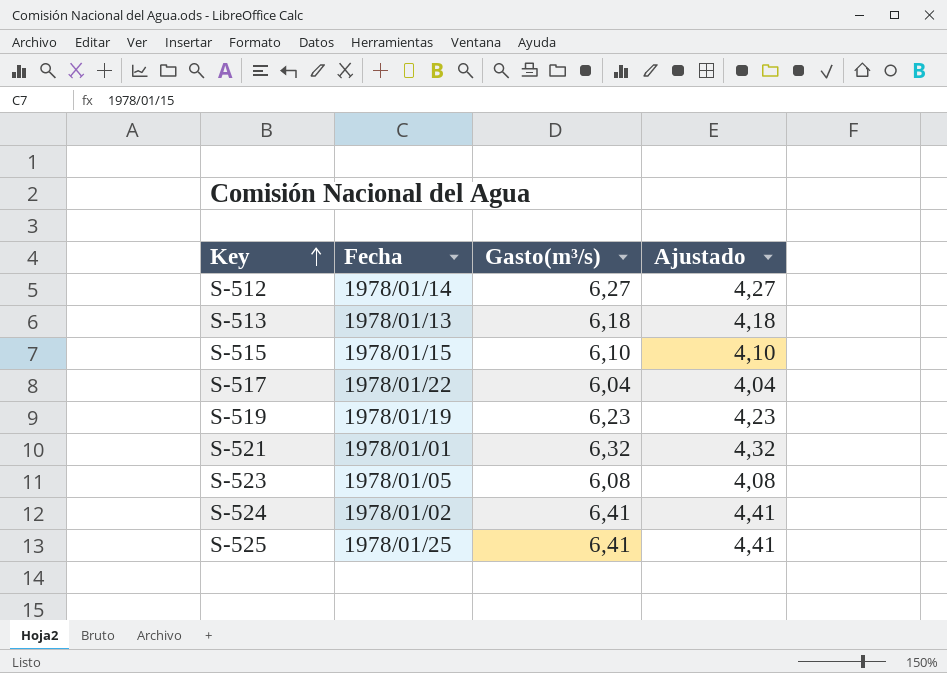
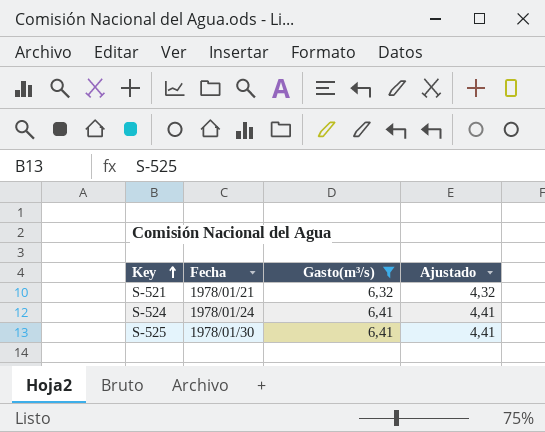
filter: none -> Gasto(m³/s) >= 6,32
S-521 | Fecha: 1978/01/01 -> 1978/01/21
S-524 | Fecha: 1978/01/02 -> 1978/01/24
S-525 | Fecha: 1978/01/25 -> 1978/01/30

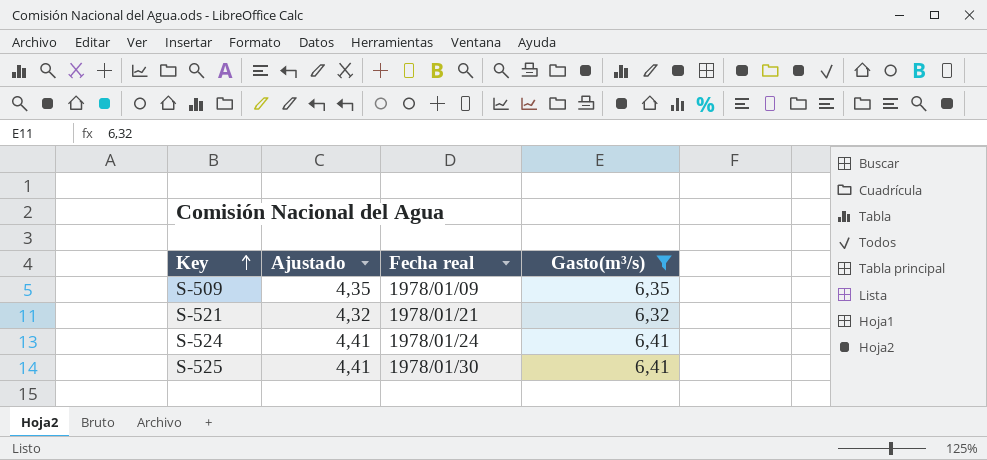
column Ajustado | position: 4 -> 2
column name: Fecha -> Fecha real
row S-509: none -> 4,35 | 1978/01/09 | 6,35

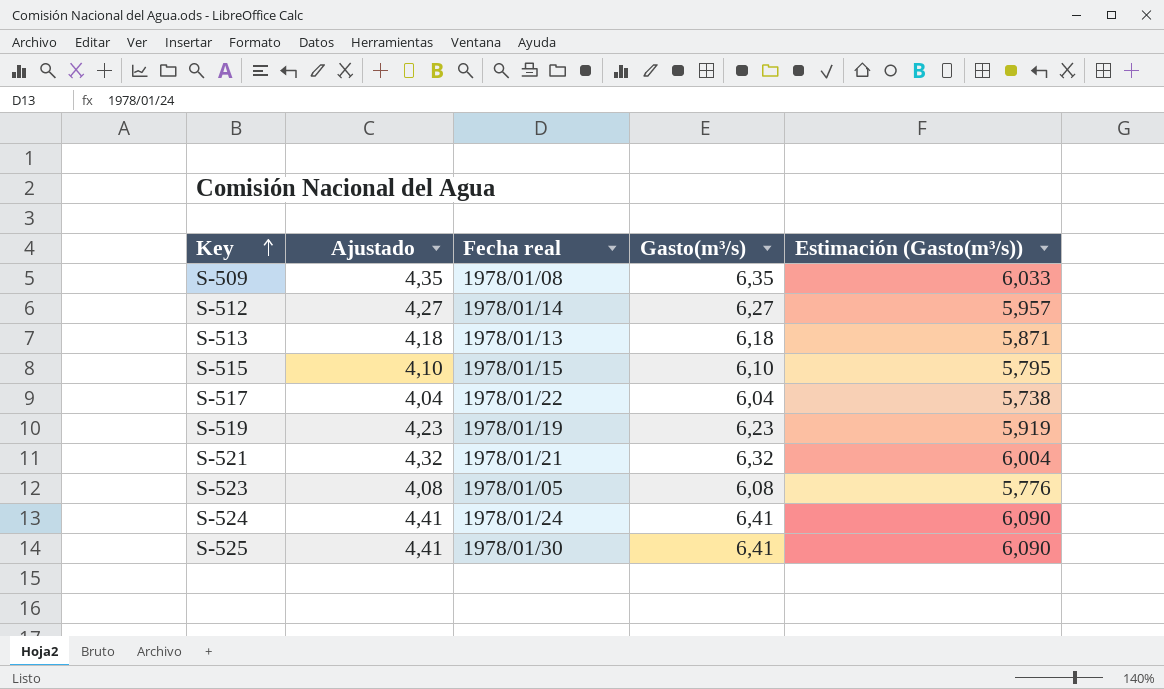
filter: Gasto(m³/s) >= 6,32 -> none
column Estimación (Gasto(m³/s)) | formula: none -> [Gasto(m³/s)] * 0,95
S-509 | Fecha real: 1978/01/09 -> 1978/01/08

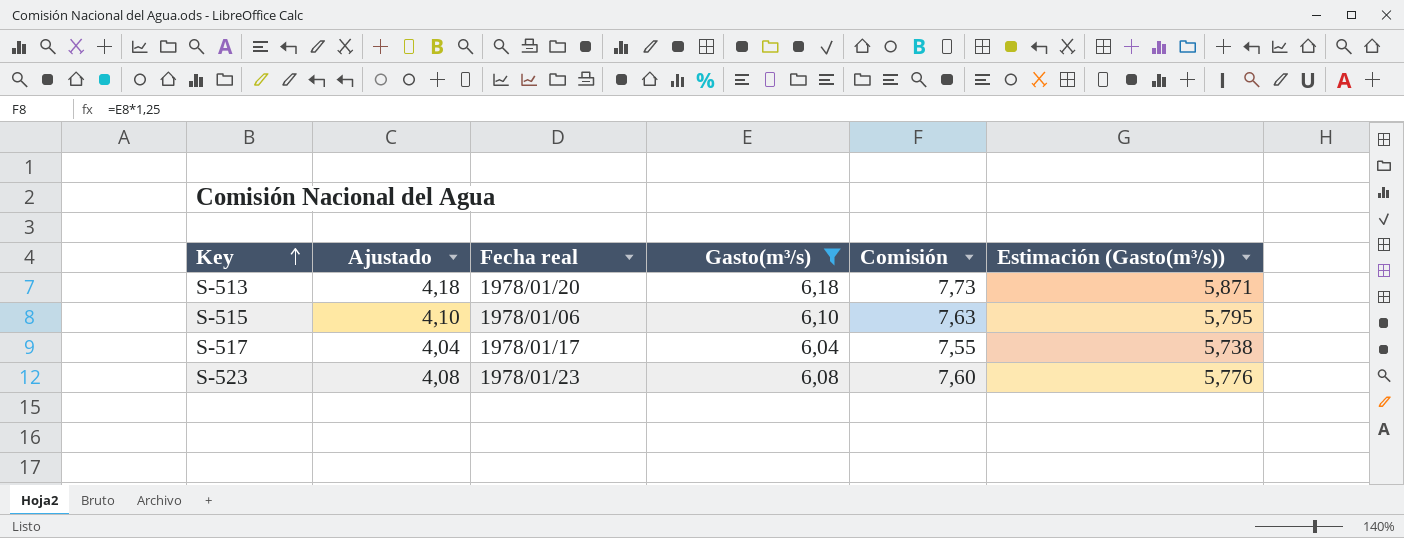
filter: none -> Gasto(m³/s) <= 6,18
column Comisión | formula: none -> [Gasto(m³/s)] * 1,25
S-513 | Fecha real: 1978/01/13 -> 1978/01/20
S-515 | Fecha real: 1978/01/15 -> 1978/01/06
S-517 | Fecha real: 1978/01/22 -> 1978/01/17
S-523 | Fecha real: 1978/01/05 -> 1978/01/23

